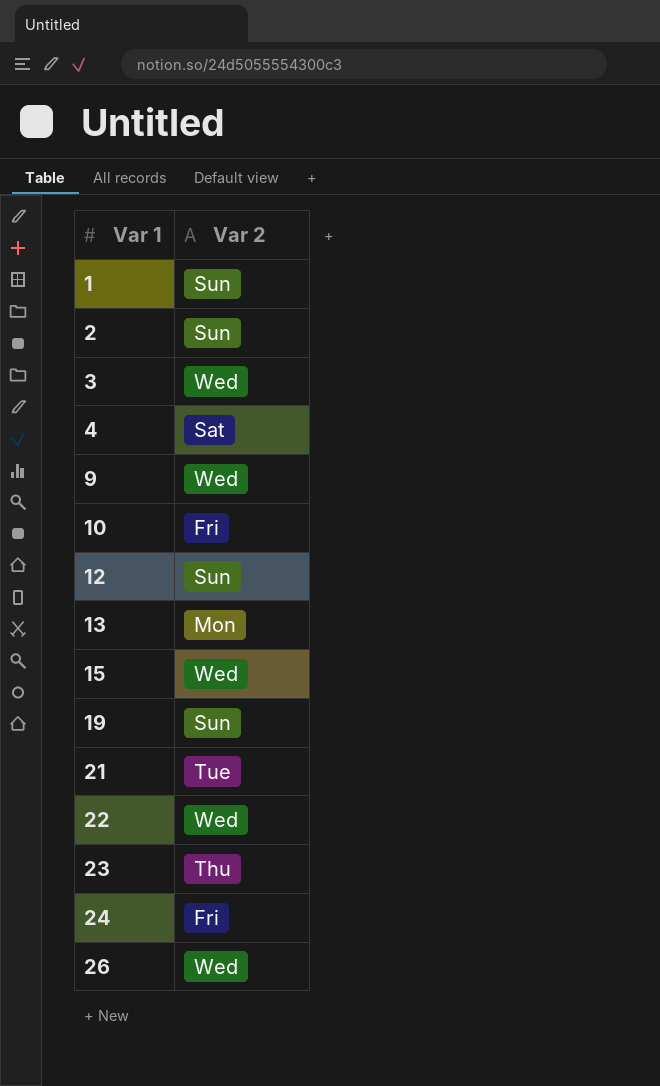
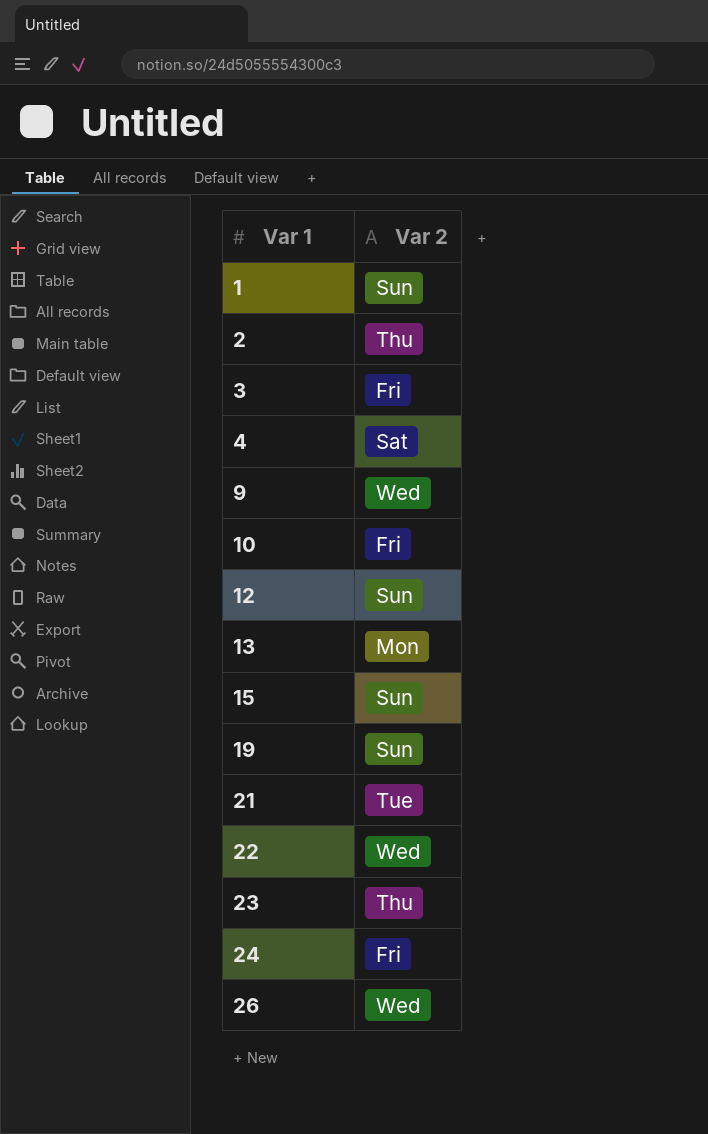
2 | Var 2: Sun -> Thu
3 | Var 2: Wed -> Fri
15 | Var 2: Wed -> Sun

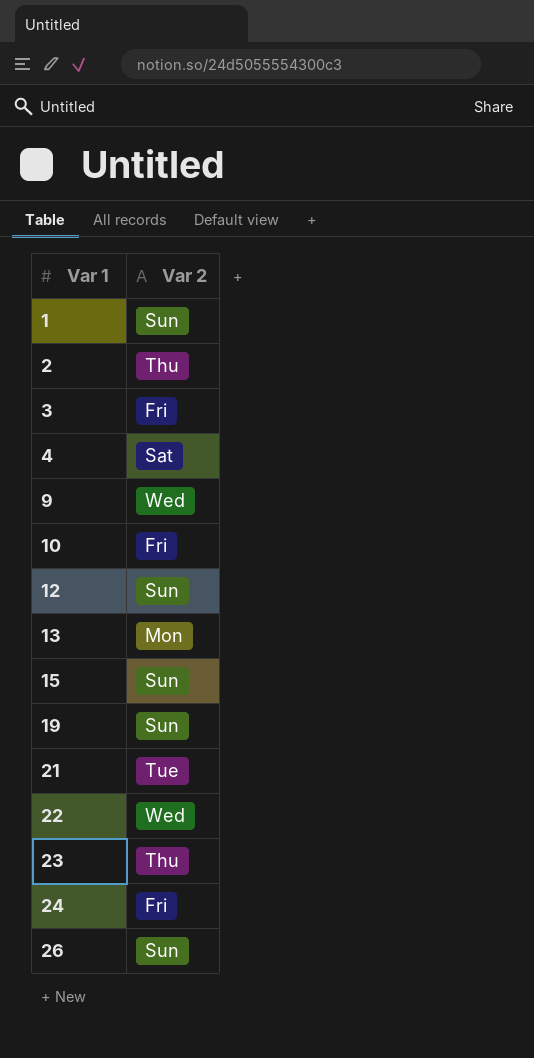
26 | Var 2: Wed -> Sun

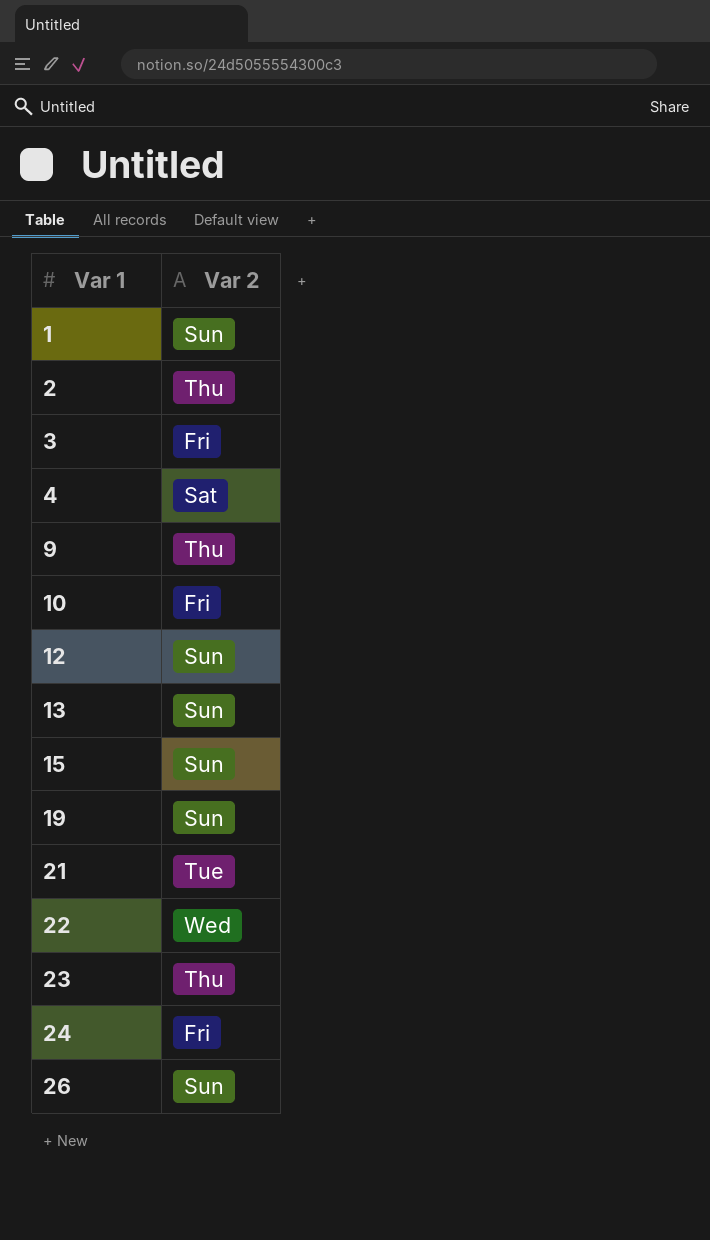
9 | Var 2: Wed -> Thu
13 | Var 2: Mon -> Sun

